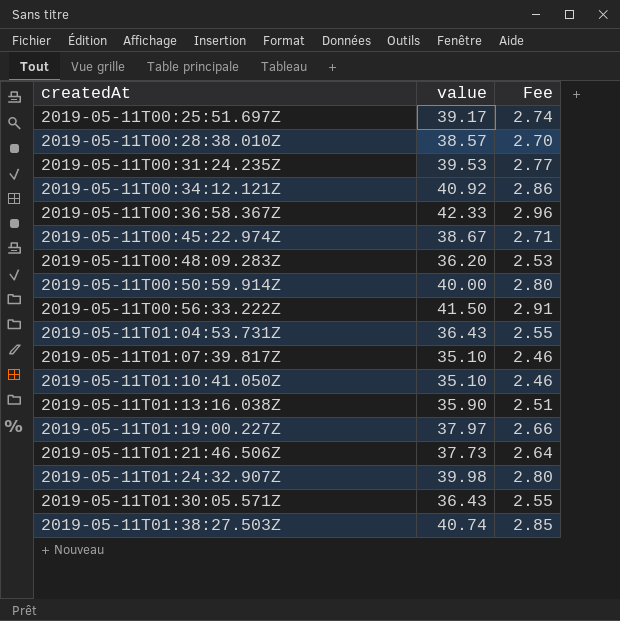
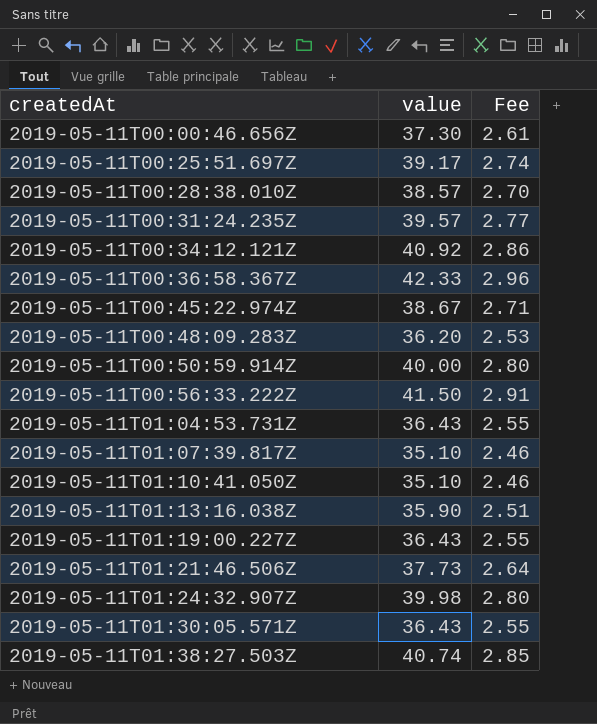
row 2019-05-11T00:00:46.656Z: none -> 37.30 | 2.61
2019-05-11T00:31:24.235Z | value: 39.53 -> 39.57
2019-05-11T01:19:00.227Z | value: 37.97 -> 36.43
2019-05-11T01:19:00.227Z | Fee: 2.66 -> 2.55

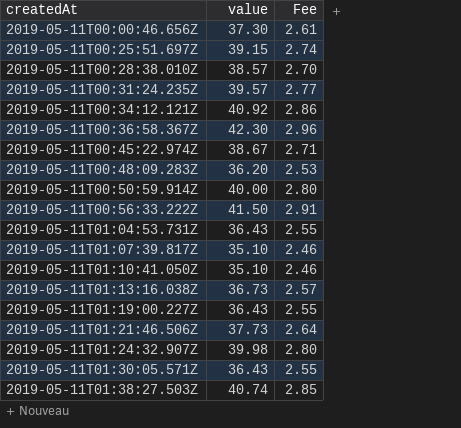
2019-05-11T00:25:51.697Z | value: 39.17 -> 39.15
2019-05-11T00:36:58.367Z | value: 42.33 -> 42.30
2019-05-11T01:13:16.038Z | value: 35.90 -> 36.73
2019-05-11T01:13:16.038Z | Fee: 2.51 -> 2.57

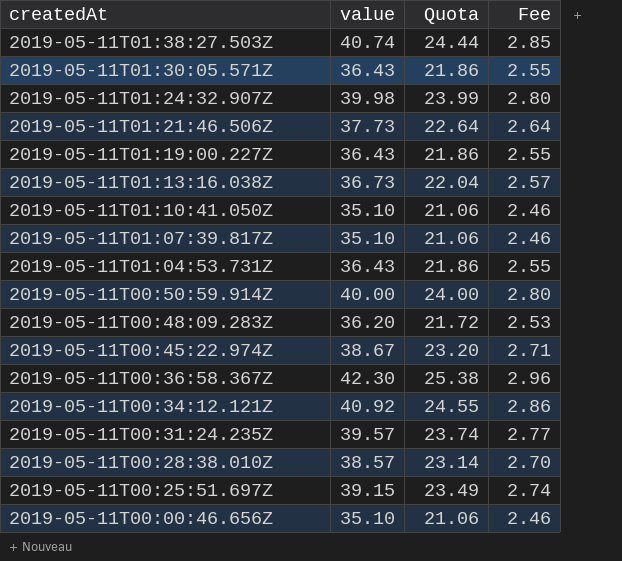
row order: createdAt ascending -> createdAt descending
column Quota | formula: none -> [value] * 0.6
row 2019-05-11T00:56:33.222Z: 41.50 | 2.91 -> none
2019-05-11T00:00:46.656Z | value: 37.30 -> 35.10
2019-05-11T00:00:46.656Z | Fee: 2.61 -> 2.46

